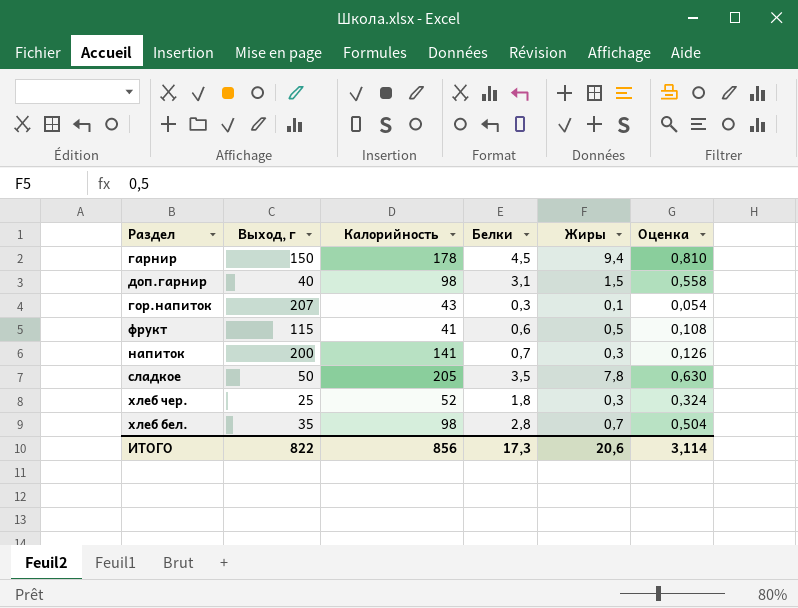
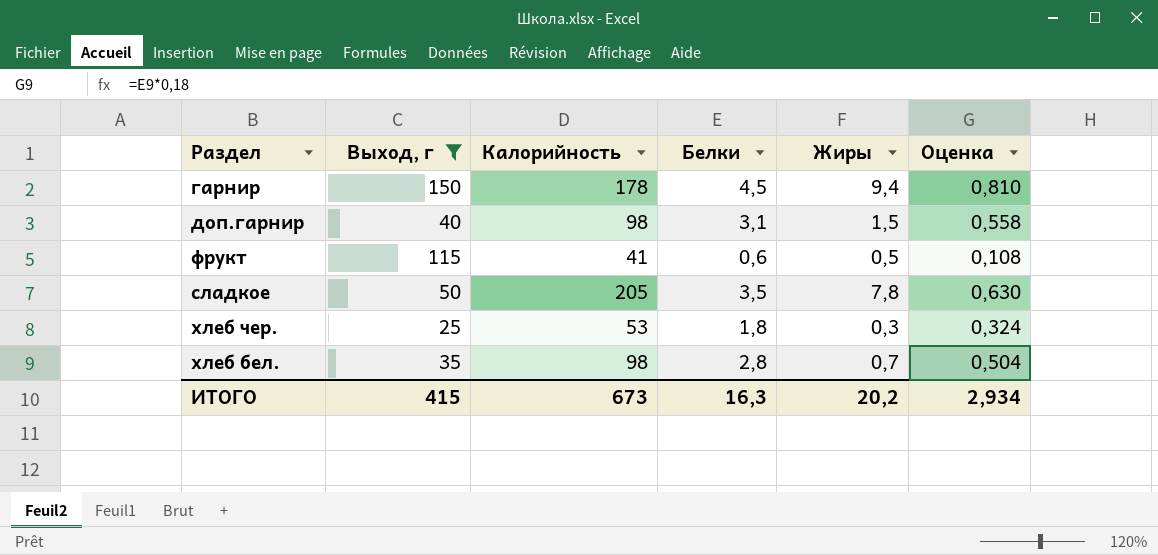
filter: none -> Выход, г <= 150
хлеб чер. | Калорийность: 52 -> 53
ИТОГО | Выход, г: 822 -> 415
ИТОГО | Калорийность: 856 -> 673
ИТОГО | Белки: 17,3 -> 16,3
ИТОГО | Жиры: 20,6 -> 20,2
ИТОГО | Оценка: 3,114 -> 2,934

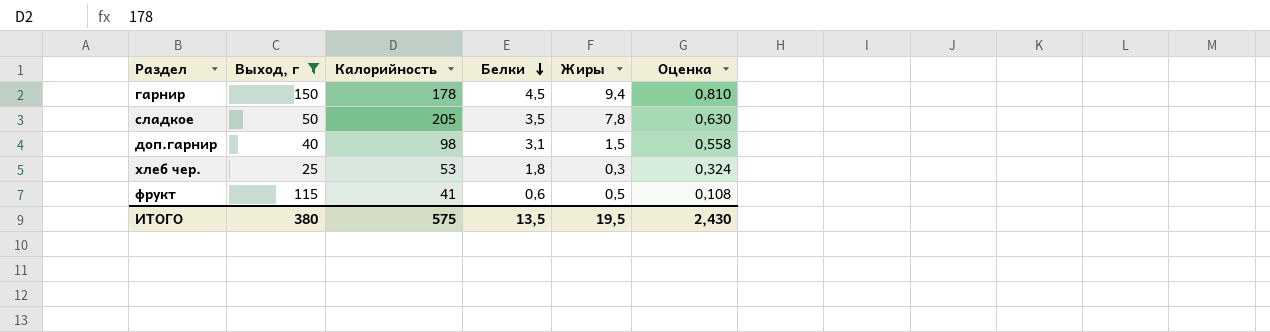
row order: none -> Белки descending
row хлеб бел.: 35 | 98 | 2,8 | 0,7 | 0,504 -> none
ИТОГО | Выход, г: 415 -> 380
ИТОГО | Калорийность: 673 -> 575
ИТОГО | Белки: 16,3 -> 13,5
ИТОГО | Жиры: 20,2 -> 19,5
ИТОГО | Оценка: 2,934 -> 2,430

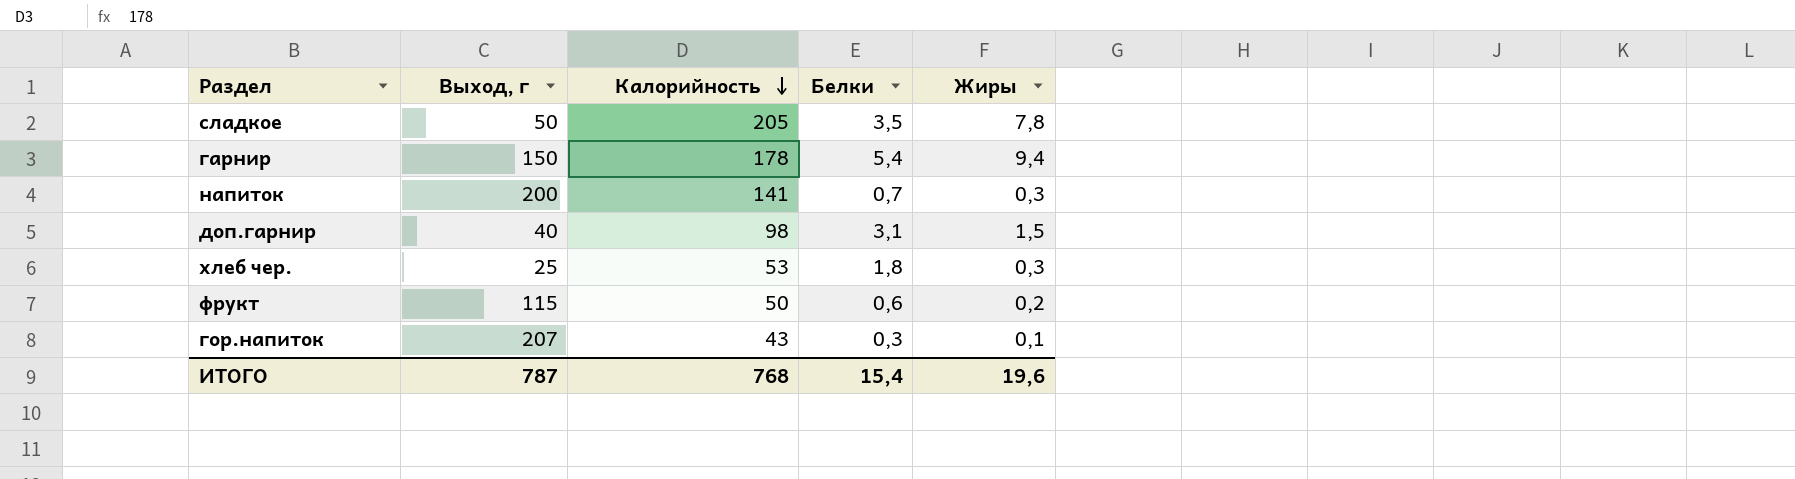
filter: Выход, г <= 150 -> none
row order: Белки descending -> Калорийность descending
column Оценка | formula: [Белки] * 0,18 -> none
гарнир | Белки: 4,5 -> 5,4
фрукт | Калорийность: 41 -> 50
фрукт | Жиры: 0,5 -> 0,2
ИТОГО | Выход, г: 380 -> 787
ИТОГО | Калорийность: 575 -> 768
ИТОГО | Белки: 13,5 -> 15,4
ИТОГО | Жиры: 19,5 -> 19,6

